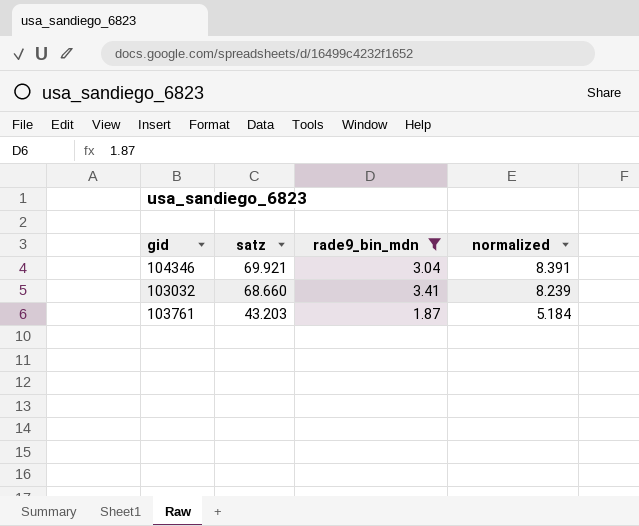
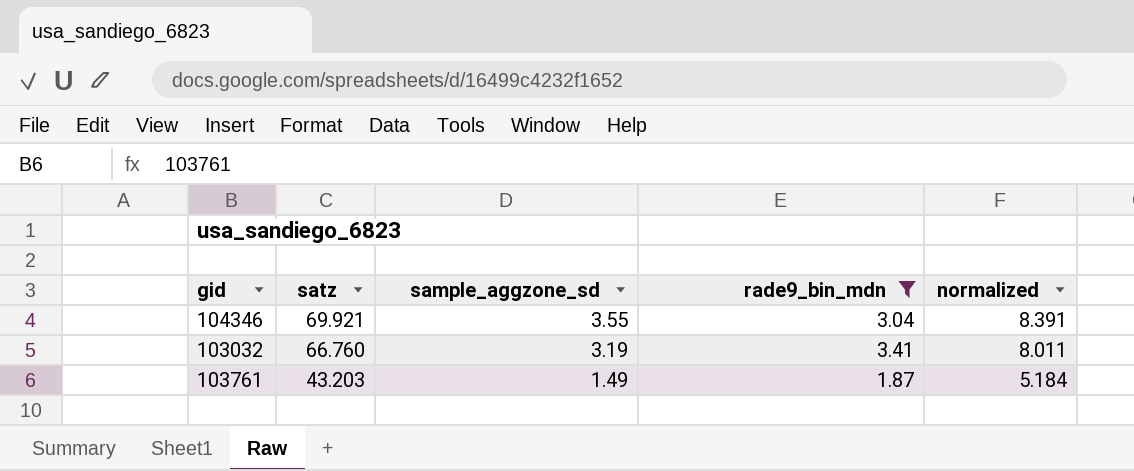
column sample_aggzone_sd | position: none -> 3
103032 | satz: 68.660 -> 66.760
103032 | normalized: 8.239 -> 8.011

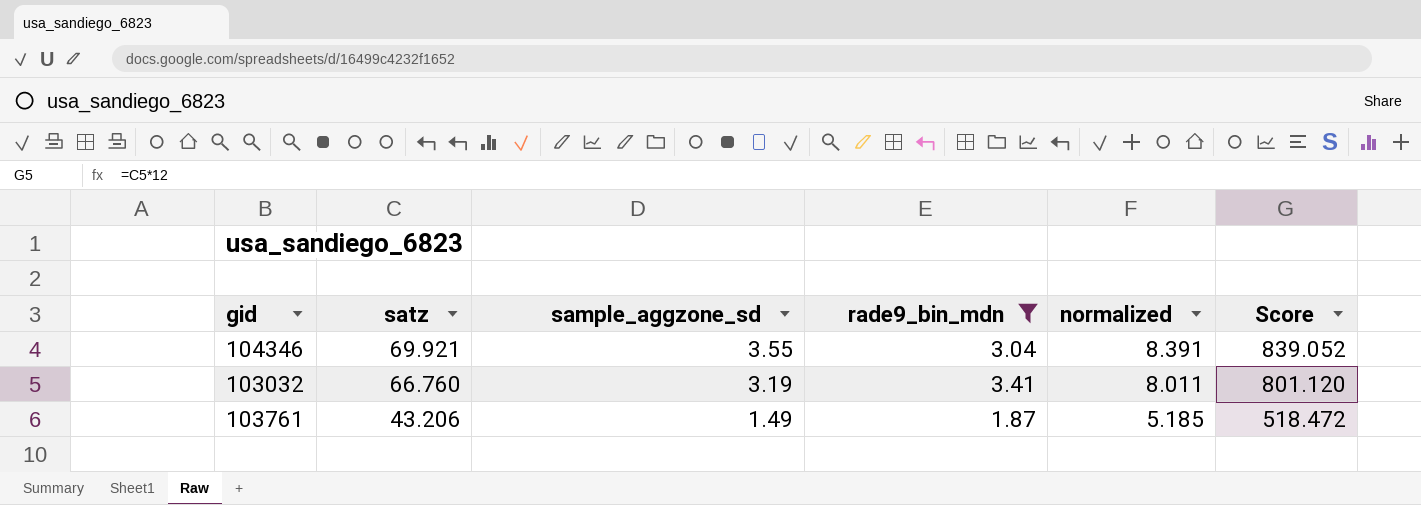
column Score | formula: none -> [satz] * 12
103761 | satz: 43.203 -> 43.206
103761 | normalized: 5.184 -> 5.185

